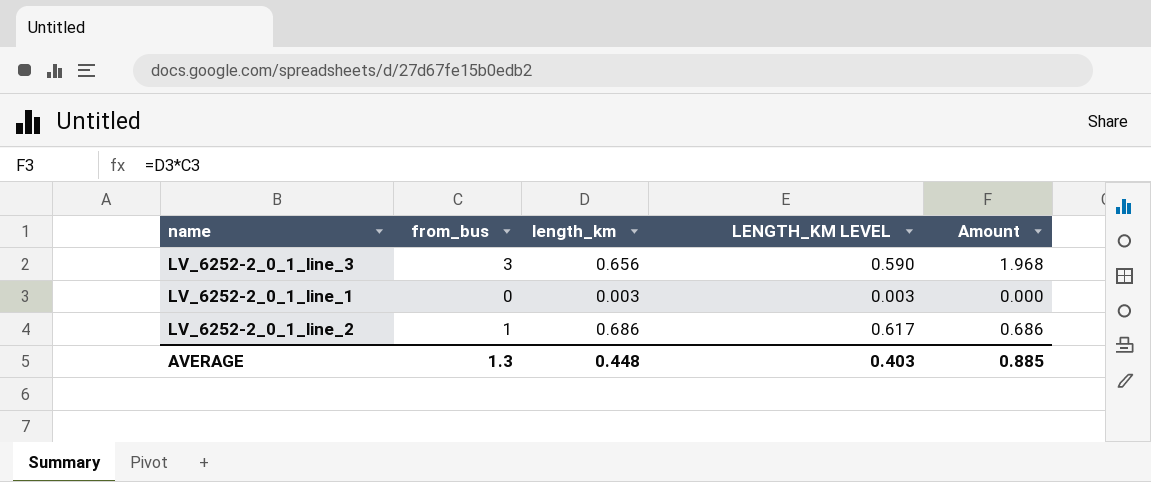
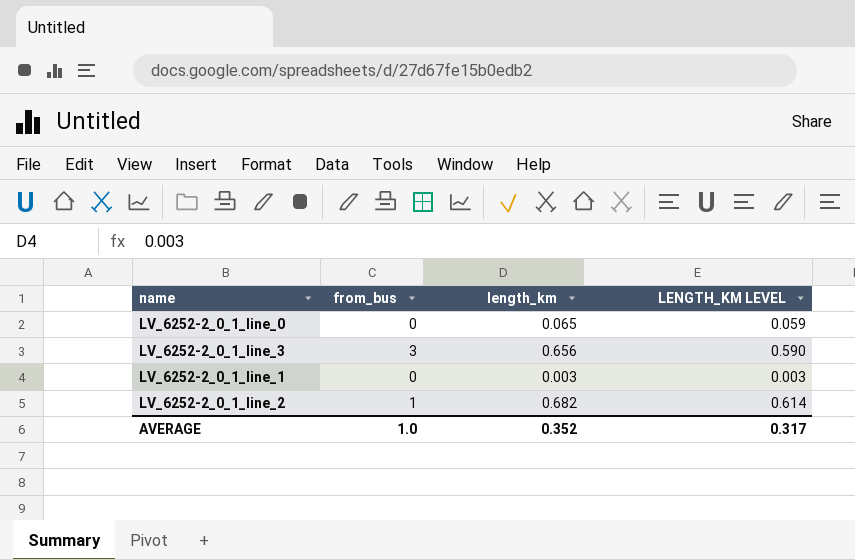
column Amount | formula: [from_bus] * [length_km] -> none
row LV_6252-2_0_1_line_0: none -> 0 | 0.065 | 0.059
LV_6252-2_0_1_line_2 | length_km: 0.686 -> 0.682
LV_6252-2_0_1_line_2 | LENGTH_KM LEVEL: 0.617 -> 0.614
AVERAGE | from_bus: 1.3 -> 1.0
AVERAGE | length_km: 0.448 -> 0.352
AVERAGE | LENGTH_KM LEVEL: 0.403 -> 0.317

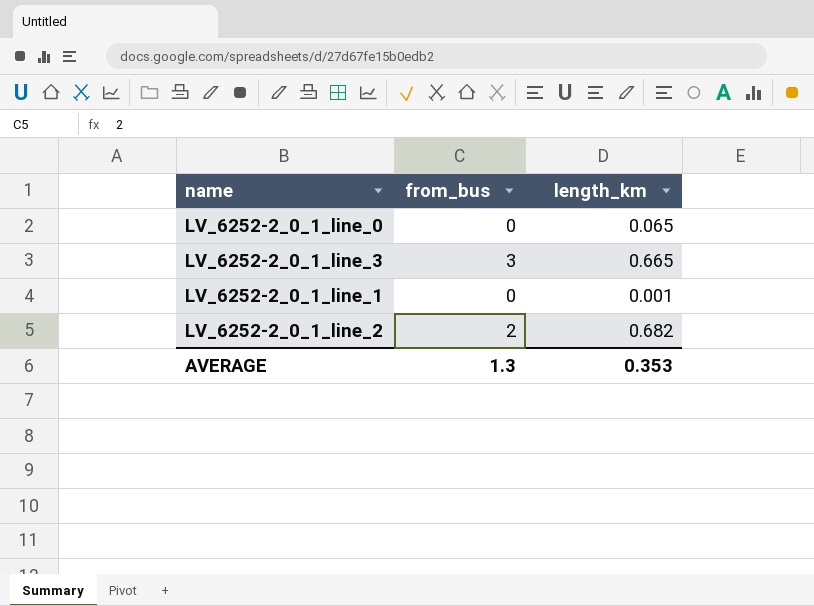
column LENGTH_KM LEVEL | formula: [length_km] * 0.9 -> none
LV_6252-2_0_1_line_3 | length_km: 0.656 -> 0.665
LV_6252-2_0_1_line_1 | length_km: 0.003 -> 0.001
LV_6252-2_0_1_line_2 | from_bus: 1 -> 2
AVERAGE | from_bus: 1.0 -> 1.3
AVERAGE | length_km: 0.352 -> 0.353

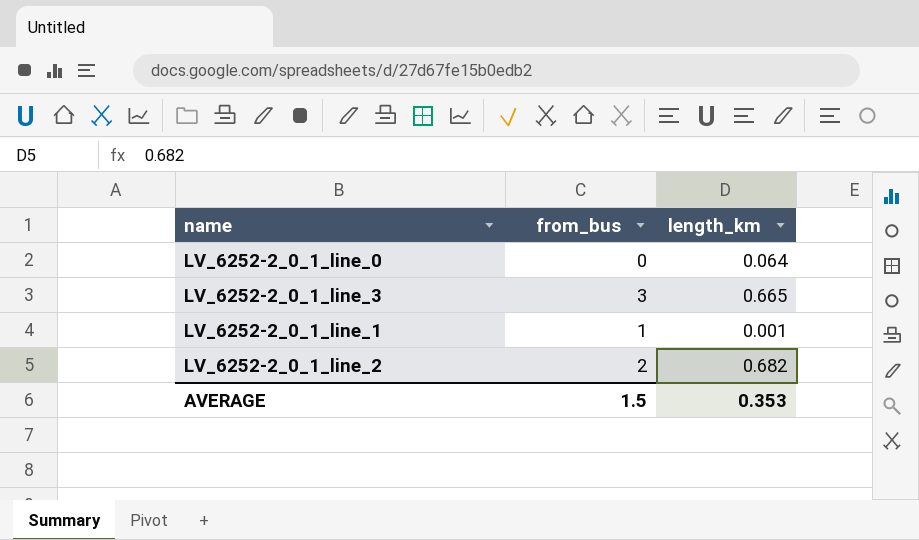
LV_6252-2_0_1_line_0 | length_km: 0.065 -> 0.064
LV_6252-2_0_1_line_1 | from_bus: 0 -> 1
AVERAGE | from_bus: 1.3 -> 1.5

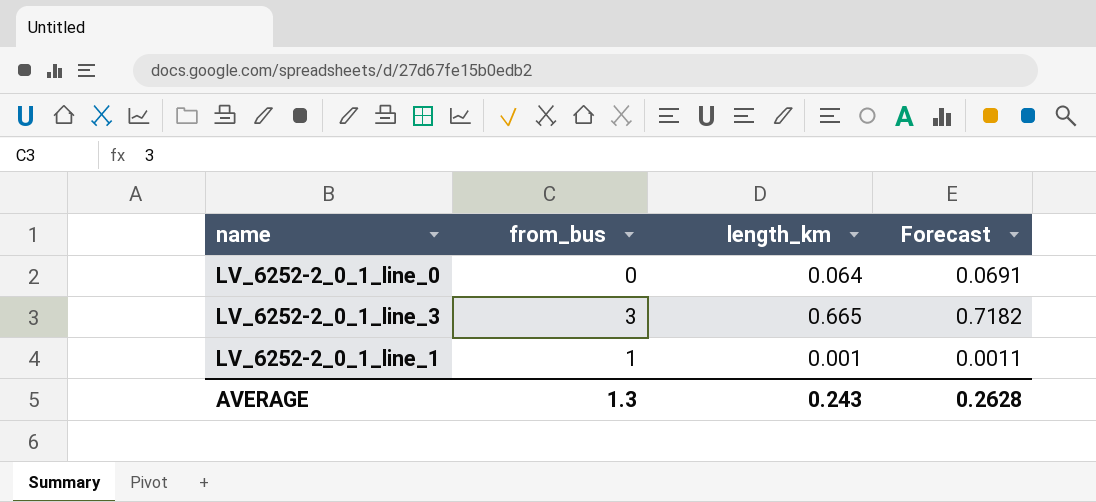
column Forecast | formula: none -> [length_km] * 1.08
row LV_6252-2_0_1_line_2: 2 | 0.682 -> none
AVERAGE | from_bus: 1.5 -> 1.3
AVERAGE | length_km: 0.353 -> 0.243

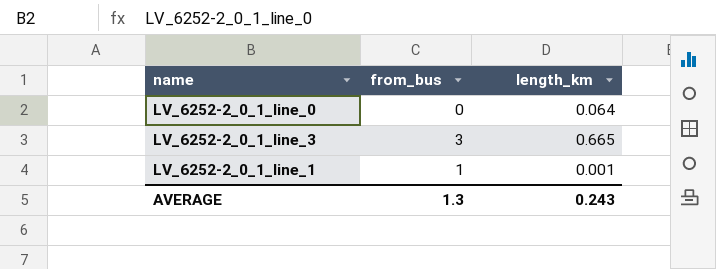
column Forecast | formula: [length_km] * 1.08 -> none

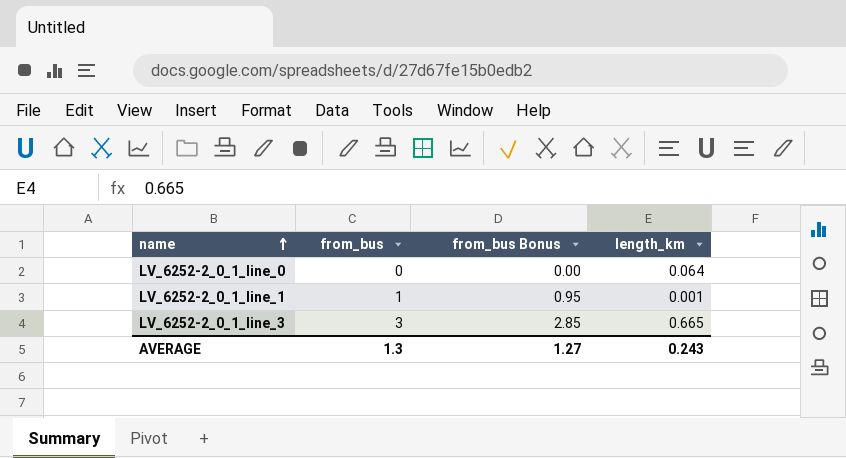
row order: none -> name ascending
column from_bus Bonus | formula: none -> [from_bus] * 0.95

